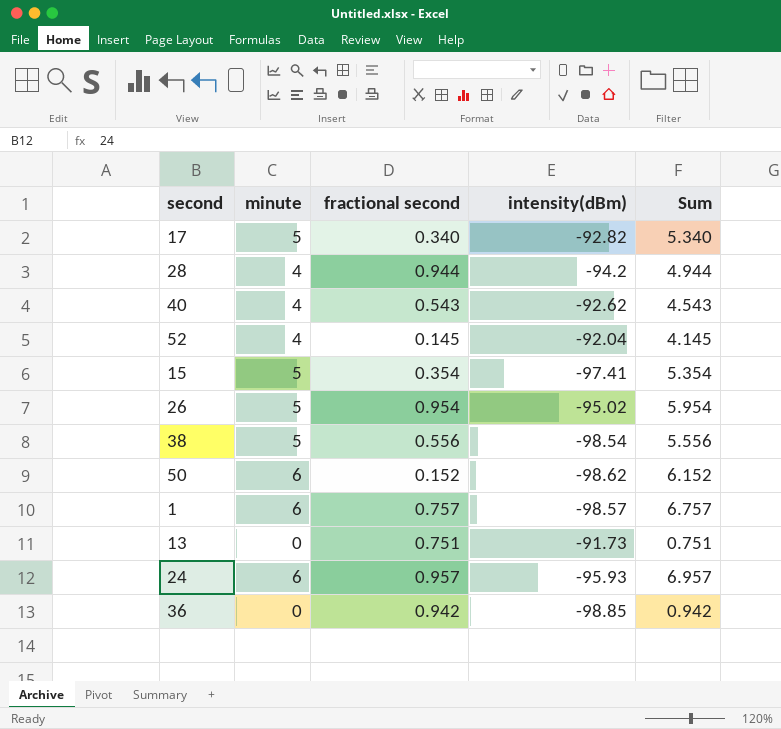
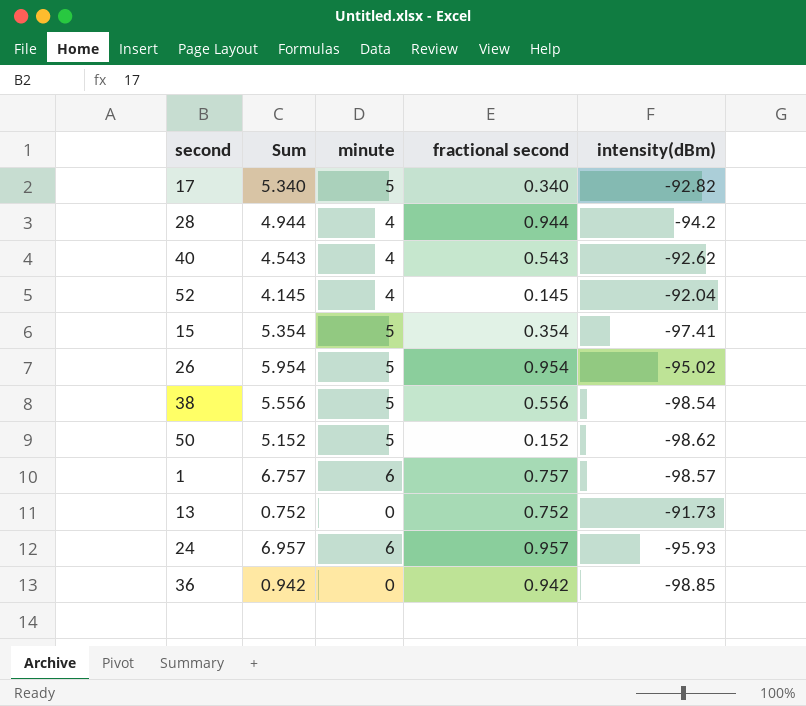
column Sum | position: 5 -> 2
50 | Sum: 6.152 -> 5.152
50 | minute: 6 -> 5
13 | Sum: 0.751 -> 0.752
13 | fractional second: 0.751 -> 0.752

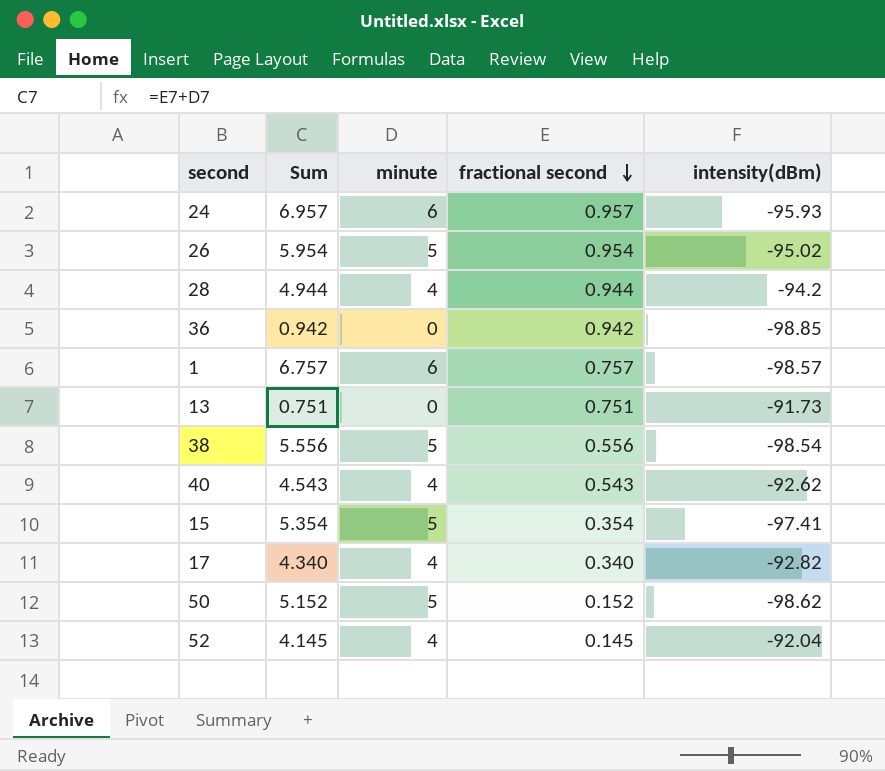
row order: none -> fractional second descending
13 | Sum: 0.752 -> 0.751
13 | fractional second: 0.752 -> 0.751
17 | Sum: 5.340 -> 4.340
17 | minute: 5 -> 4

